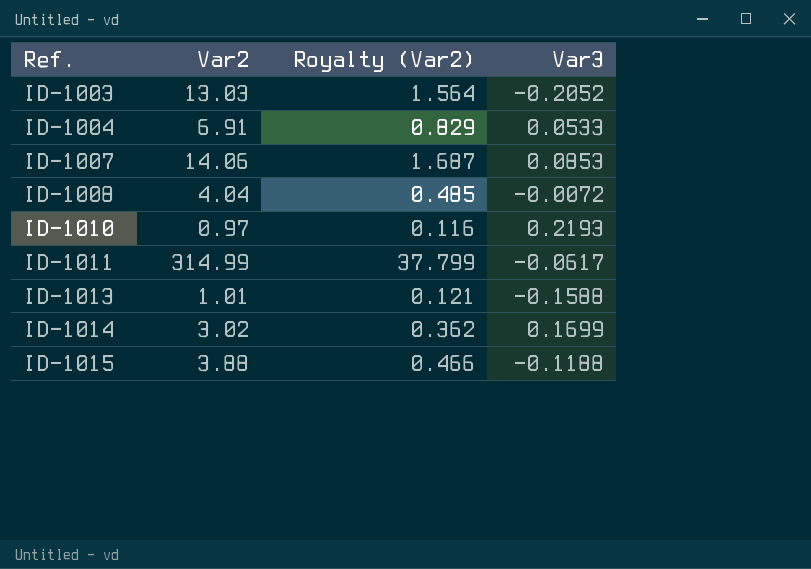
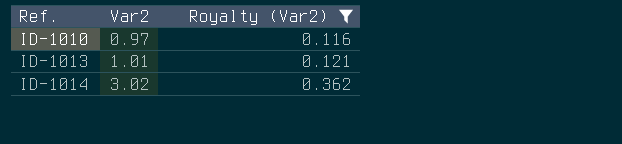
filter: none -> Royalty (Var2) <= 0.362
column Var3 | position: 4 -> none

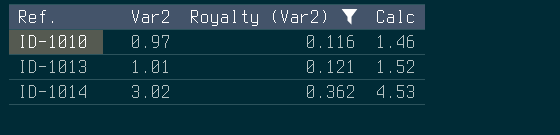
column Calc | formula: none -> [Var2] * 1.5

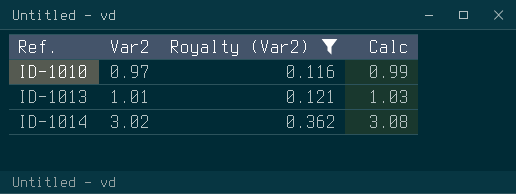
column Calc | formula: [Var2] * 1.5 -> [Var2] * 1.02

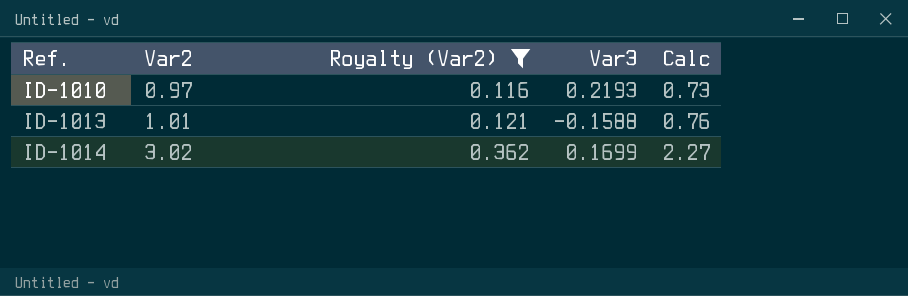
column Var3 | position: none -> 4
column Calc | formula: [Var2] * 1.02 -> [Var2] * 0.75

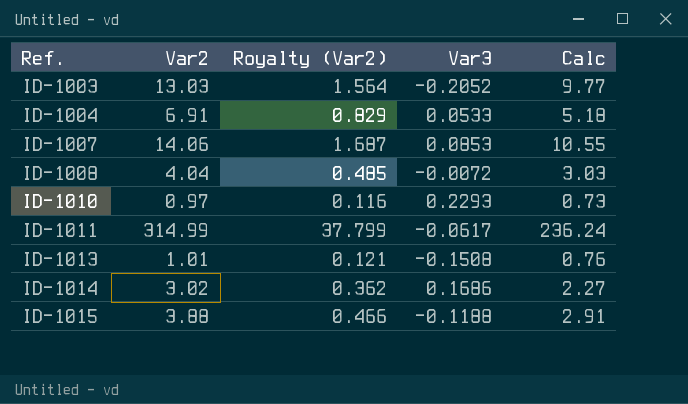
filter: Royalty (Var2) <= 0.362 -> none
ID-1010 | Var3: 0.2193 -> 0.2293
ID-1013 | Var3: -0.1588 -> -0.1508
ID-1014 | Var3: 0.1699 -> 0.1686

